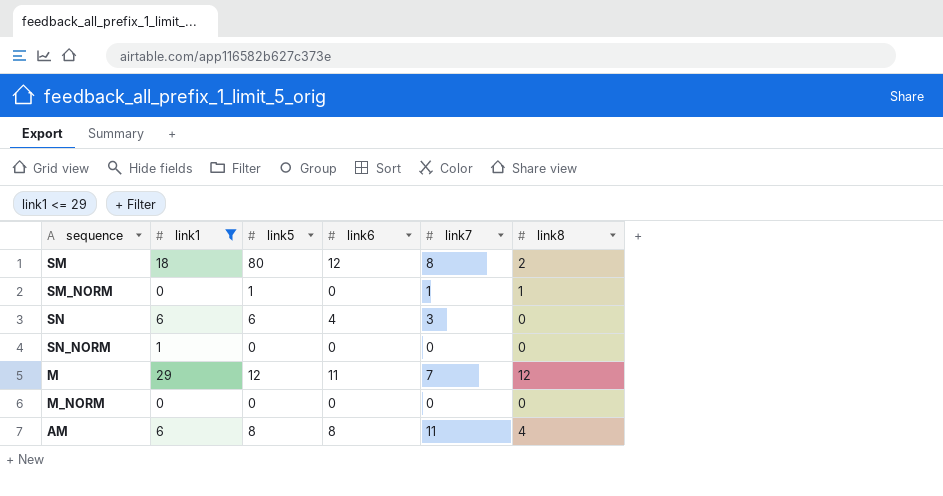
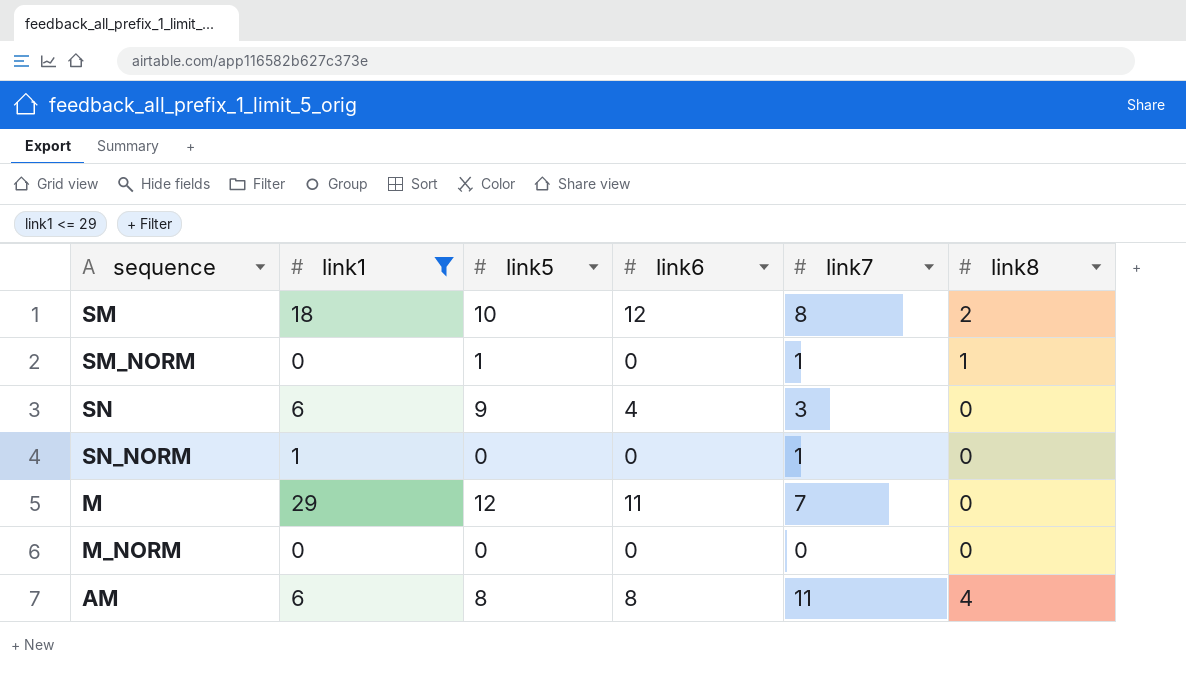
SM | link5: 80 -> 10
SN | link5: 6 -> 9
SN_NORM | link7: 0 -> 1
M | link8: 12 -> 0

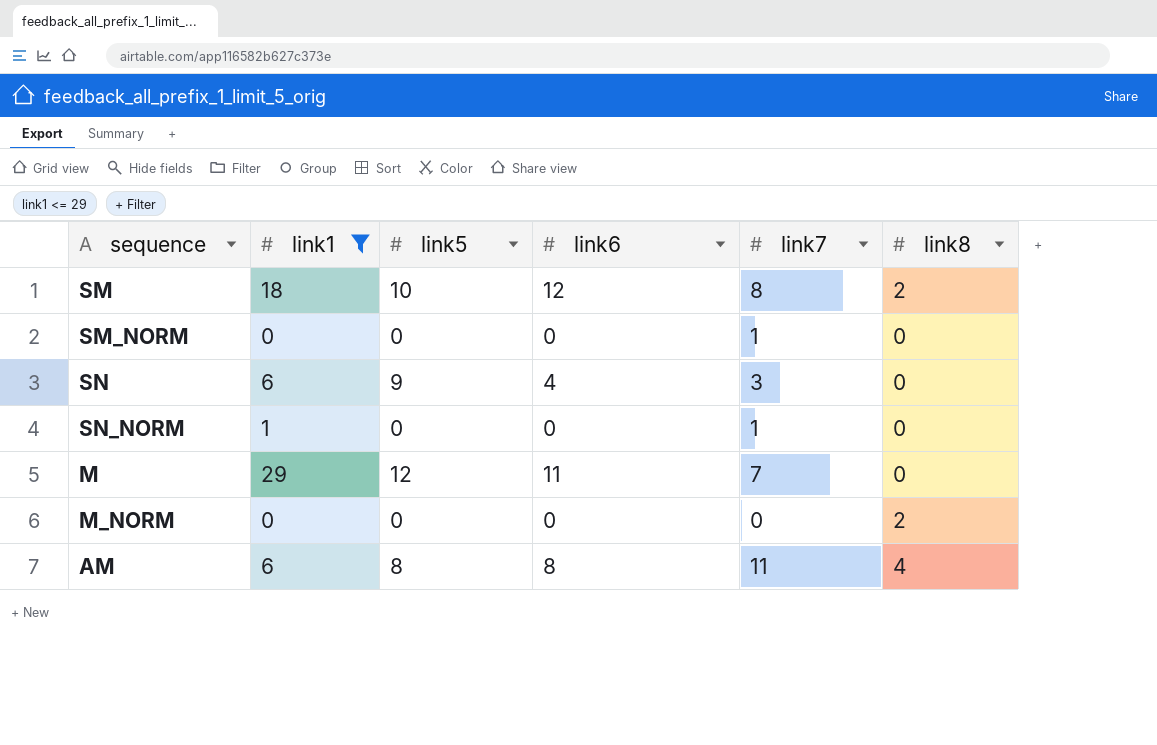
SM_NORM | link5: 1 -> 0
SM_NORM | link8: 1 -> 0
M_NORM | link8: 0 -> 2

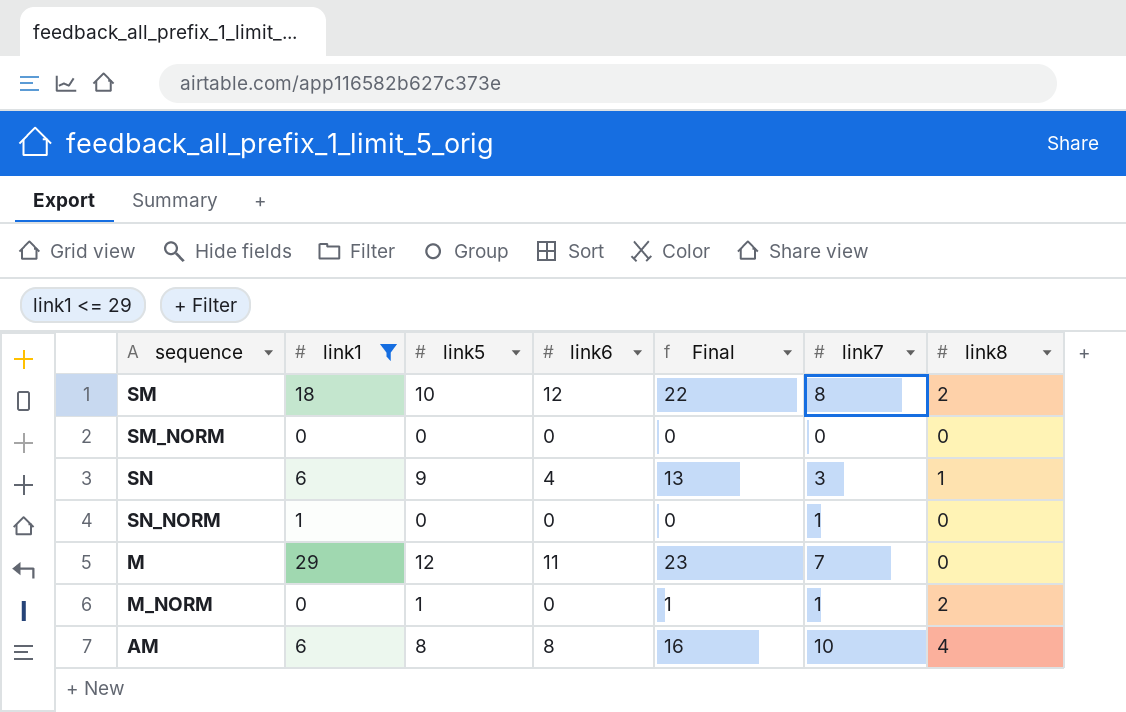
column Final | formula: none -> [link5] + [link6]
SM_NORM | link7: 1 -> 0
SN | link8: 0 -> 1
M_NORM | link5: 0 -> 1
M_NORM | link7: 0 -> 1
AM | link7: 11 -> 10

